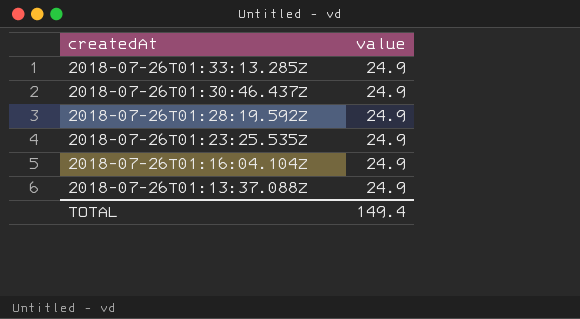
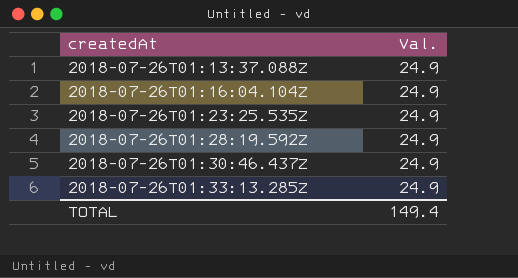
row order: createdAt descending -> createdAt ascending
column name: value -> Val.

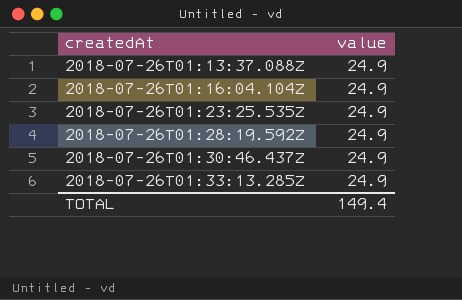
column name: Val. -> value

